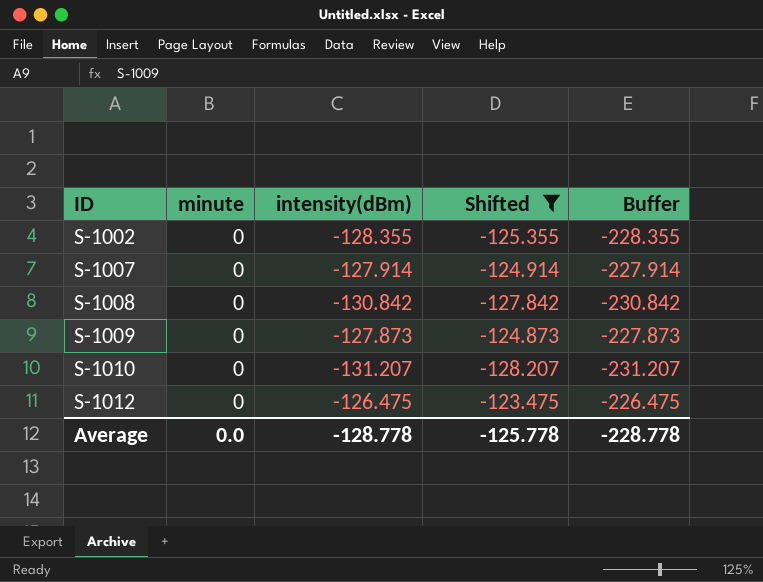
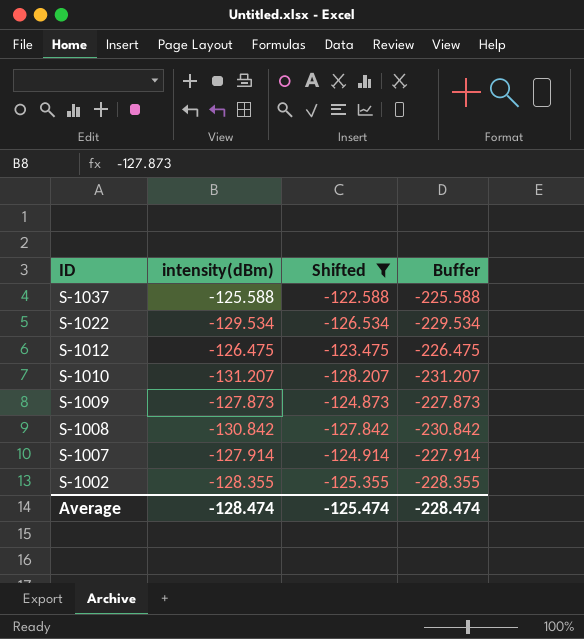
row order: ID ascending -> ID descending
column minute | position: 2 -> none
row S-1037: none -> -125.588 | -122.588 | -225.588
row S-1022: none -> -129.534 | -126.534 | -229.534
Average | intensity(dBm): -128.778 -> -128.474
Average | Shifted: -125.778 -> -125.474
Average | Buffer: -228.778 -> -228.474

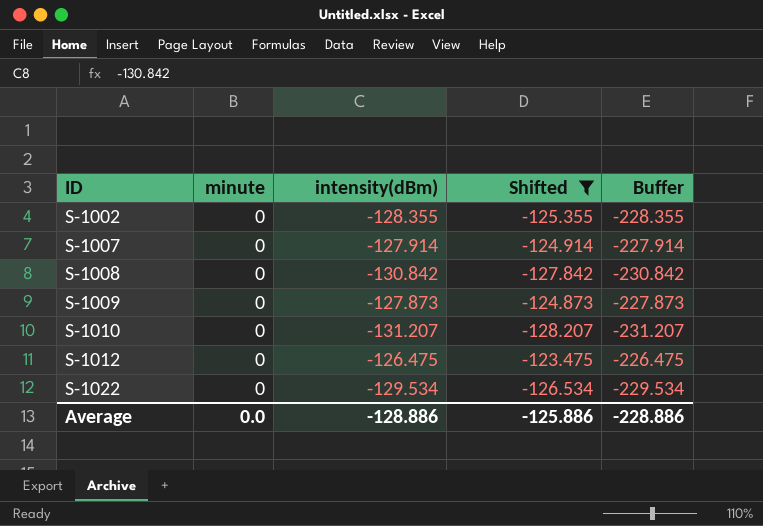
row order: ID descending -> ID ascending
column minute | position: none -> 2
row S-1037: -125.588 | -122.588 | -225.588 -> none
Average | intensity(dBm): -128.474 -> -128.886
Average | Shifted: -125.474 -> -125.886
Average | Buffer: -228.474 -> -228.886

